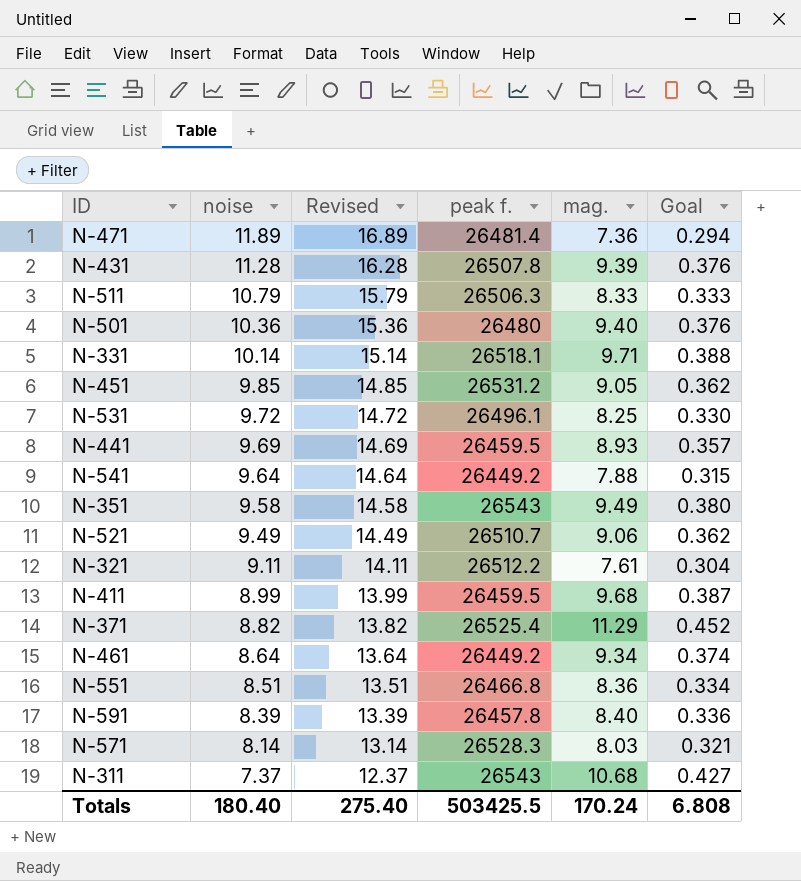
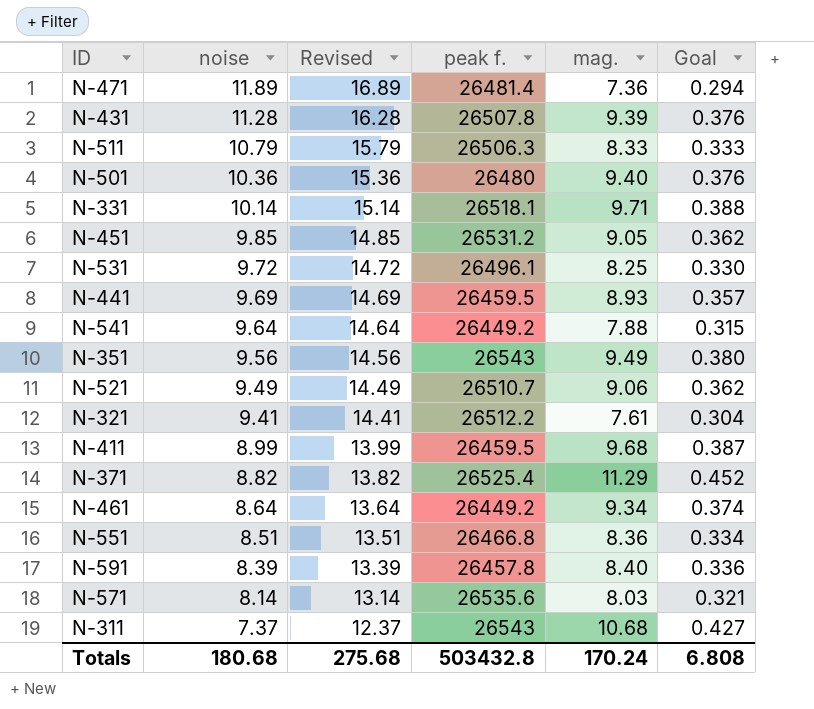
N-351 | noise: 9.58 -> 9.56
N-351 | Revised: 14.58 -> 14.56
N-321 | noise: 9.11 -> 9.41
N-321 | Revised: 14.11 -> 14.41
N-571 | peak f.: 26528.3 -> 26535.6
Totals | noise: 180.40 -> 180.68
Totals | Revised: 275.40 -> 275.68
Totals | peak f.: 503425.5 -> 503432.8

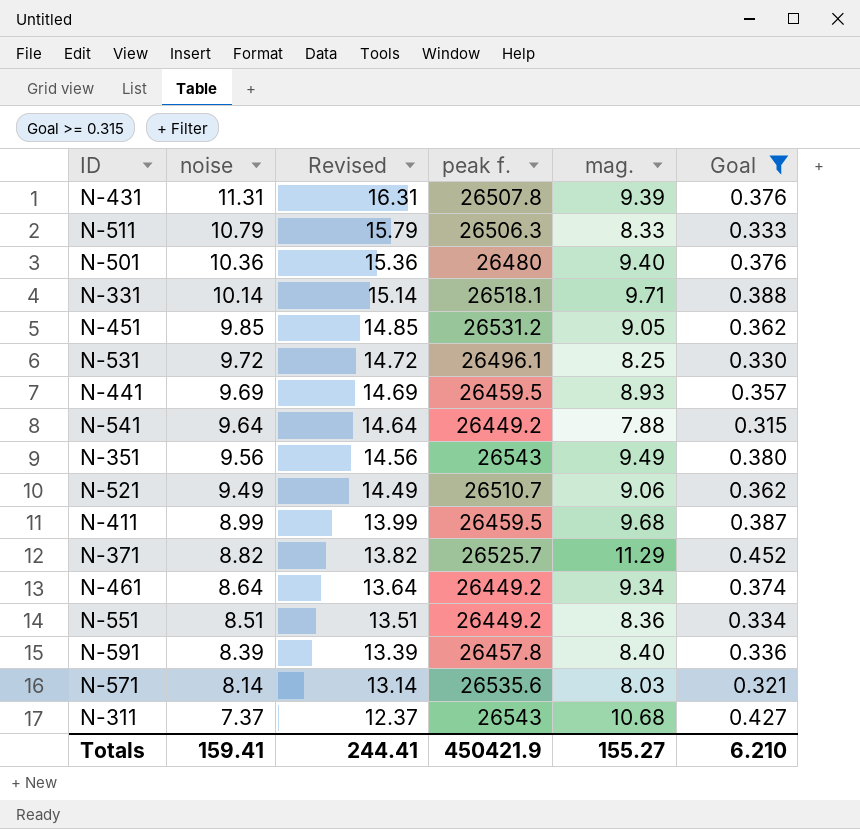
filter: none -> Goal >= 0.315
N-431 | noise: 11.28 -> 11.31
N-431 | Revised: 16.28 -> 16.31
N-371 | peak f.: 26525.4 -> 26525.7
N-551 | peak f.: 26466.8 -> 26449.2
Totals | noise: 180.68 -> 159.41
Totals | Revised: 275.68 -> 244.41
Totals | peak f.: 503432.8 -> 450421.9
Totals | mag.: 170.24 -> 155.27
Totals | Goal: 6.808 -> 6.210

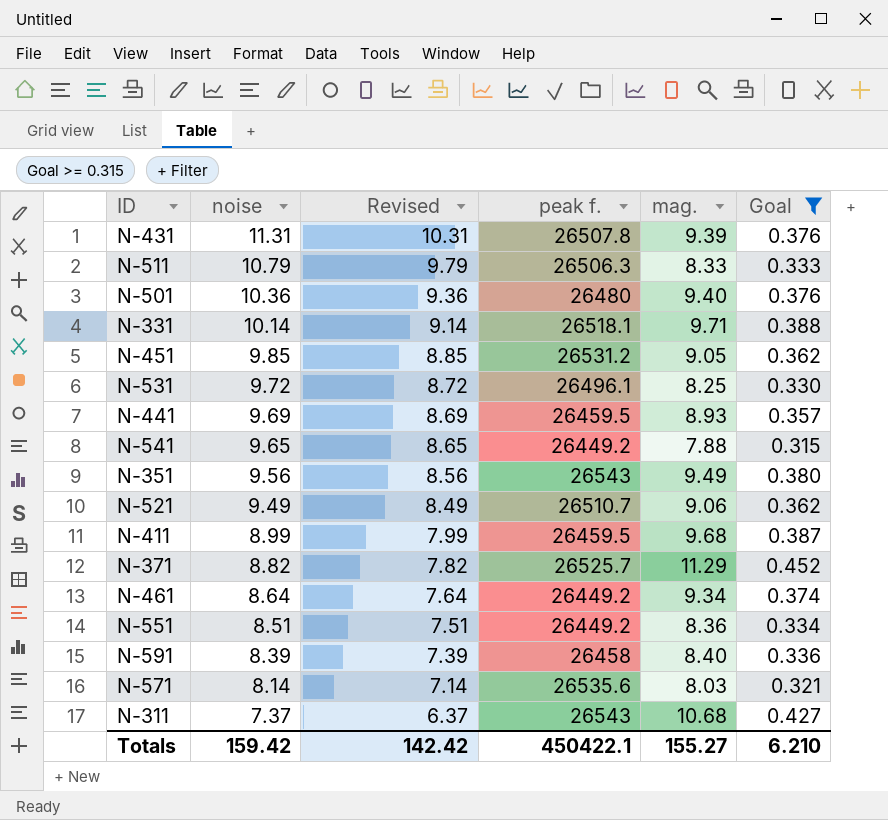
column Revised | formula: [noise] + 5 -> [noise] - 1
N-541 | noise: 9.64 -> 9.65
N-591 | peak f.: 26457.8 -> 26458
Totals | noise: 159.41 -> 159.42
Totals | Revised: 244.41 -> 142.42
Totals | peak f.: 450421.9 -> 450422.1

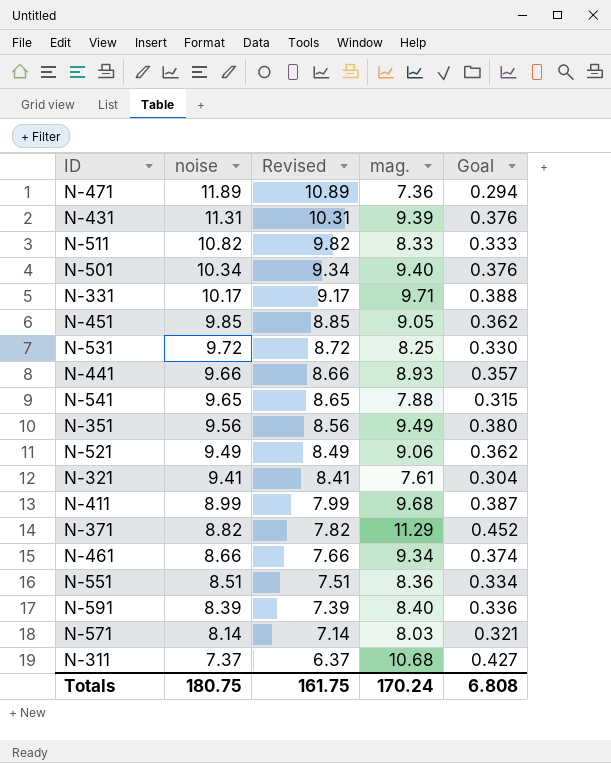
filter: Goal >= 0.315 -> none
column peak f. | position: 4 -> none
N-511 | noise: 10.79 -> 10.82
N-511 | Revised: 9.79 -> 9.82
N-501 | noise: 10.36 -> 10.34
N-501 | Revised: 9.36 -> 9.34
N-331 | noise: 10.14 -> 10.17
N-331 | Revised: 9.14 -> 9.17
N-441 | noise: 9.69 -> 9.66
N-441 | Revised: 8.69 -> 8.66
N-461 | noise: 8.64 -> 8.66
N-461 | Revised: 7.64 -> 7.66
Totals | noise: 159.42 -> 180.75
Totals | Revised: 142.42 -> 161.75
Totals | mag.: 155.27 -> 170.24
Totals | Goal: 6.210 -> 6.808

